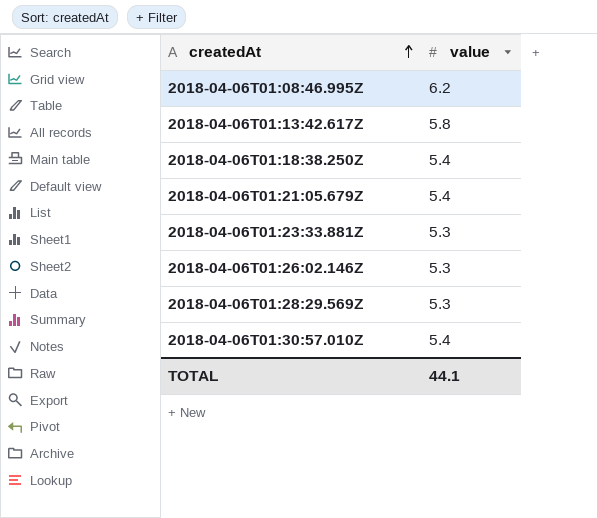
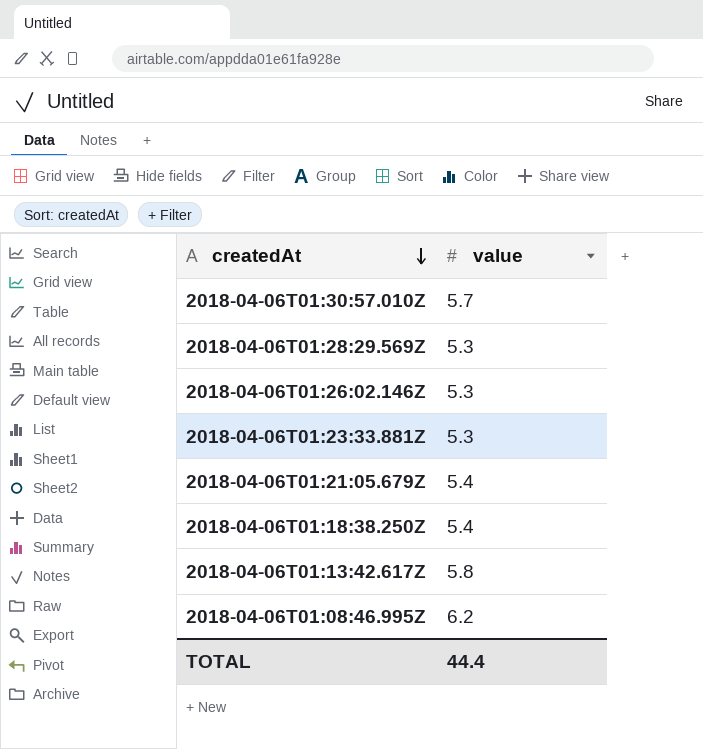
row order: createdAt ascending -> createdAt descending
2018-04-06T01:30:57.010Z | value: 5.4 -> 5.7
TOTAL | value: 44.1 -> 44.4

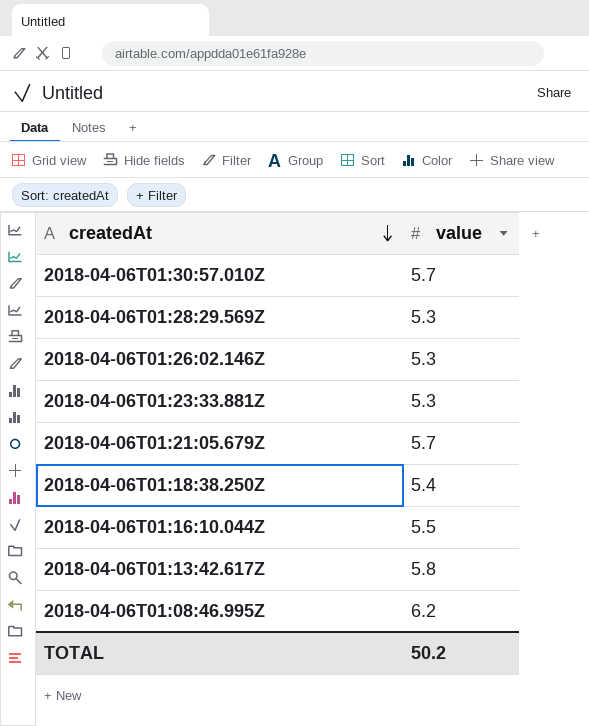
2018-04-06T01:21:05.679Z | value: 5.4 -> 5.7
row 2018-04-06T01:16:10.044Z: none -> 5.5
TOTAL | value: 44.4 -> 50.2

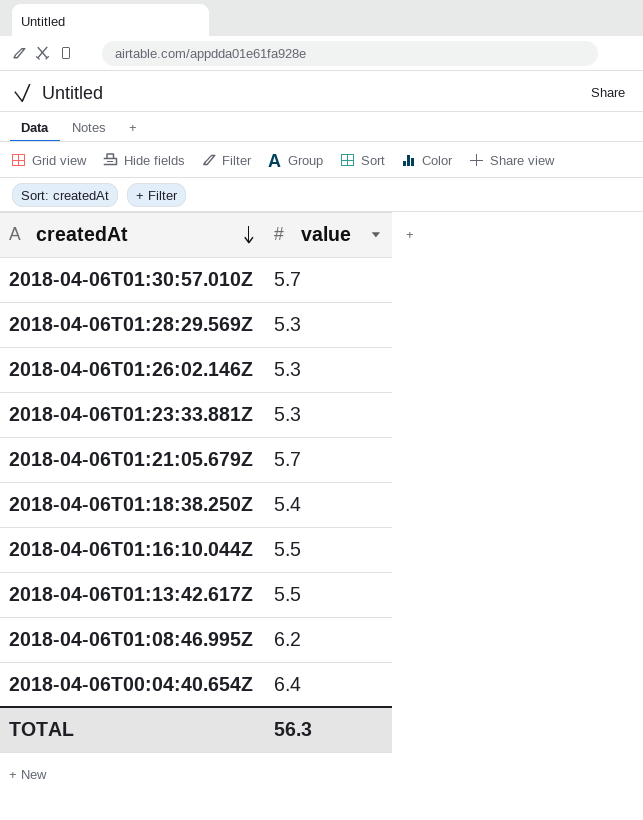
2018-04-06T01:13:42.617Z | value: 5.8 -> 5.5
row 2018-04-06T00:04:40.654Z: none -> 6.4
TOTAL | value: 50.2 -> 56.3

